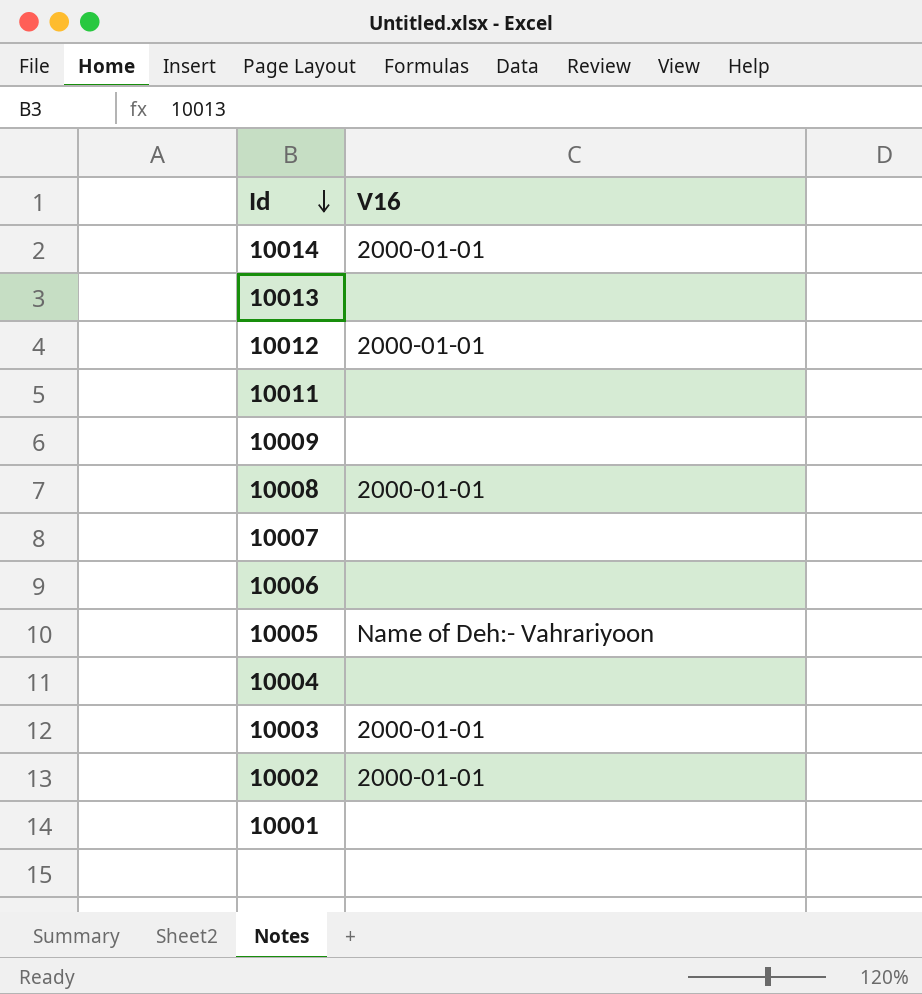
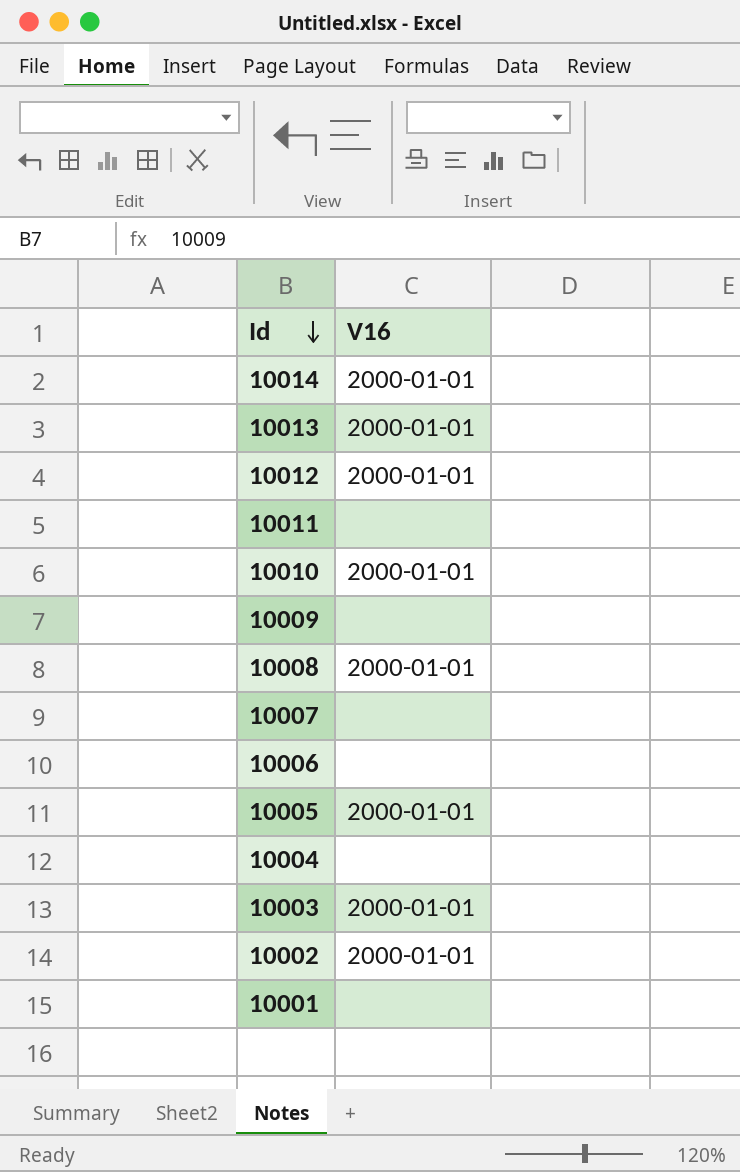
10013 | V16: none -> 2000-01-01
row 10010: none -> 2000-01-01
10005 | V16: Name of Deh:- Vahrariyoon -> 2000-01-01

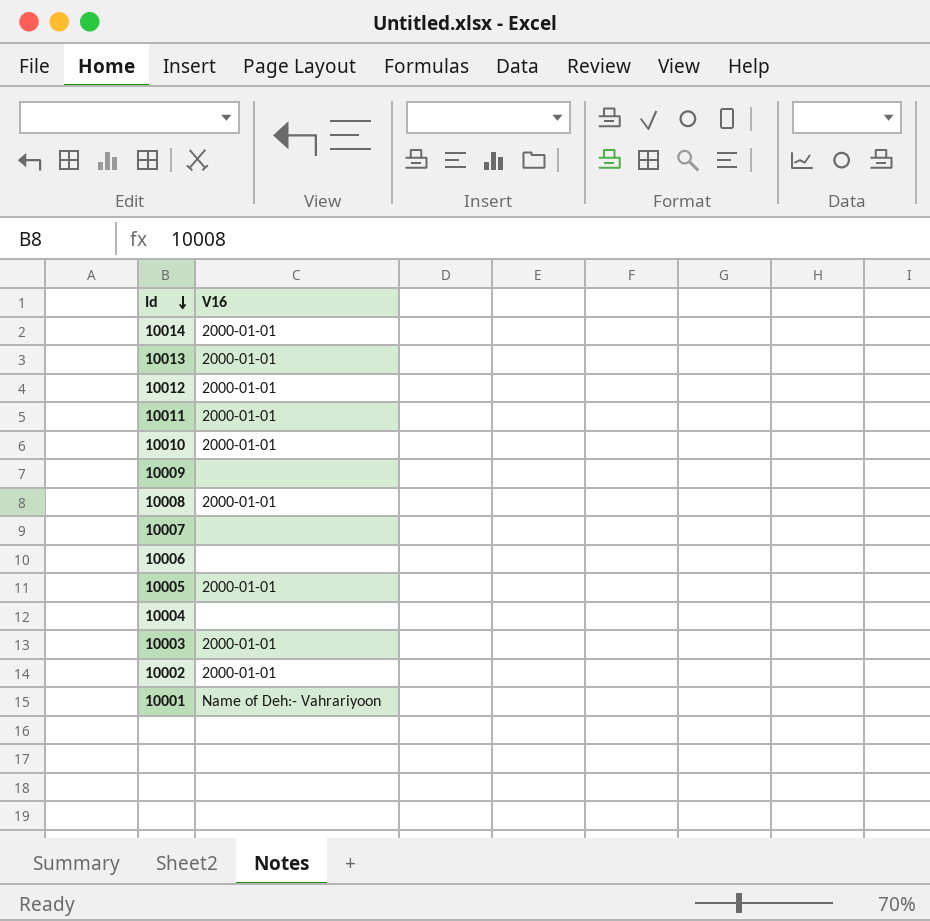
10011 | V16: none -> 2000-01-01
10001 | V16: none -> Name of Deh:- Vahrariyoon

